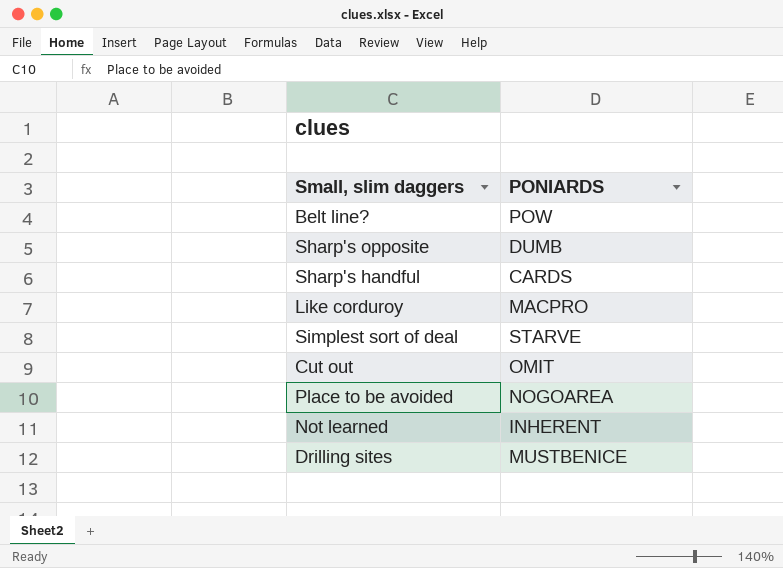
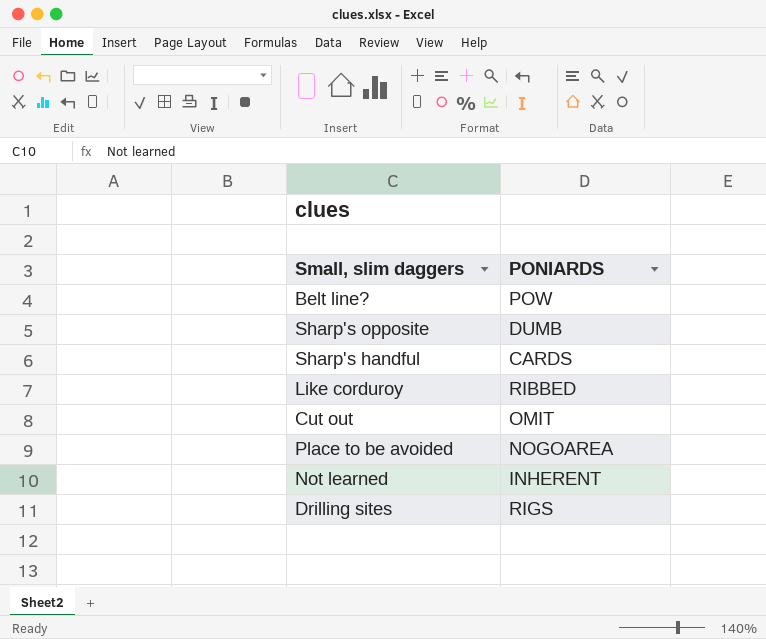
row Simplest sort of deal: STARVE -> none
Like corduroy | PONIARDS: MACPRO -> RIBBED
Drilling sites | PONIARDS: MUSTBENICE -> RIGS

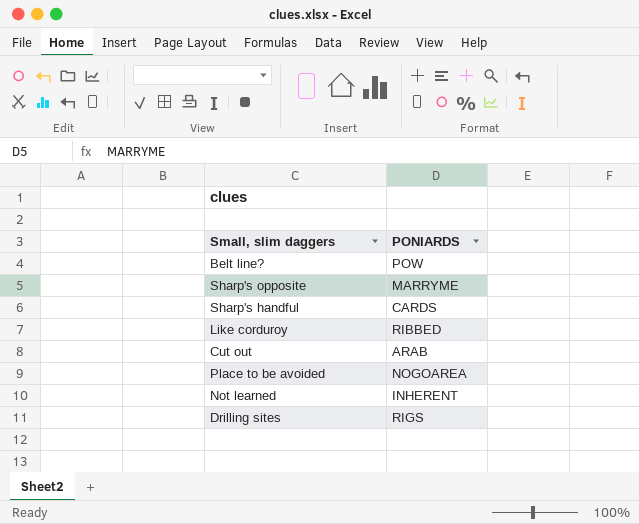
Sharp's opposite | PONIARDS: DUMB -> MARRYME
Cut out | PONIARDS: OMIT -> ARAB

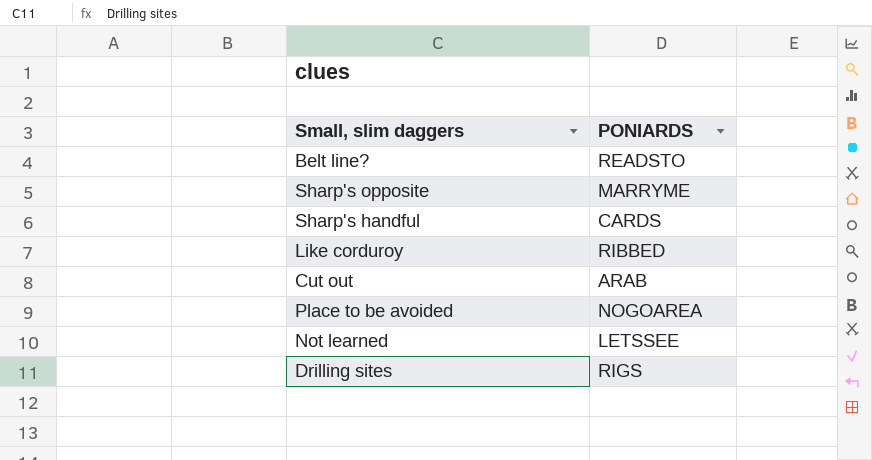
Belt line? | PONIARDS: POW -> READSTO
Not learned | PONIARDS: INHERENT -> LETSSEE

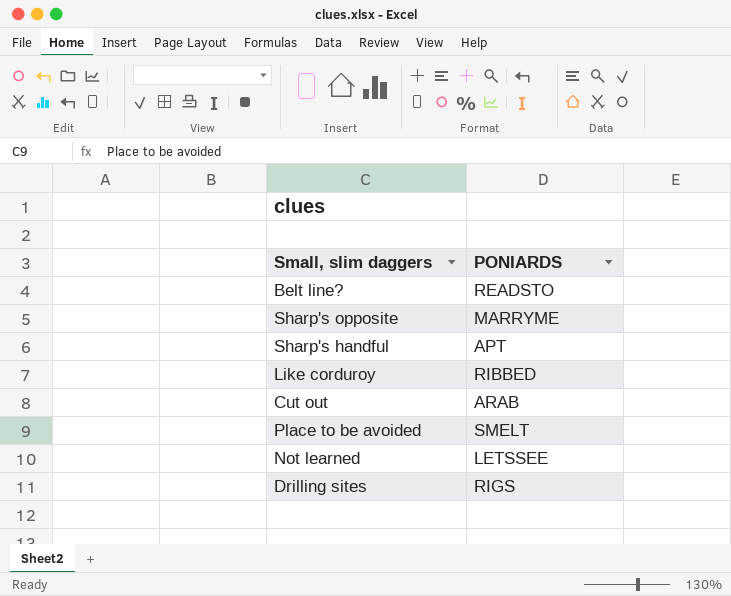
Sharp's handful | PONIARDS: CARDS -> APT
Place to be avoided | PONIARDS: NOGOAREA -> SMELT

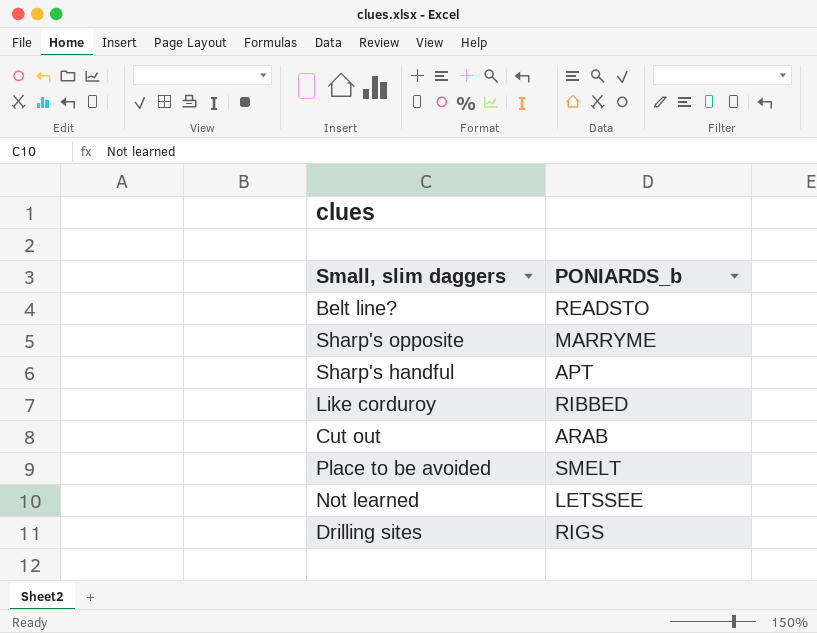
column name: PONIARDS -> PONIARDS_b

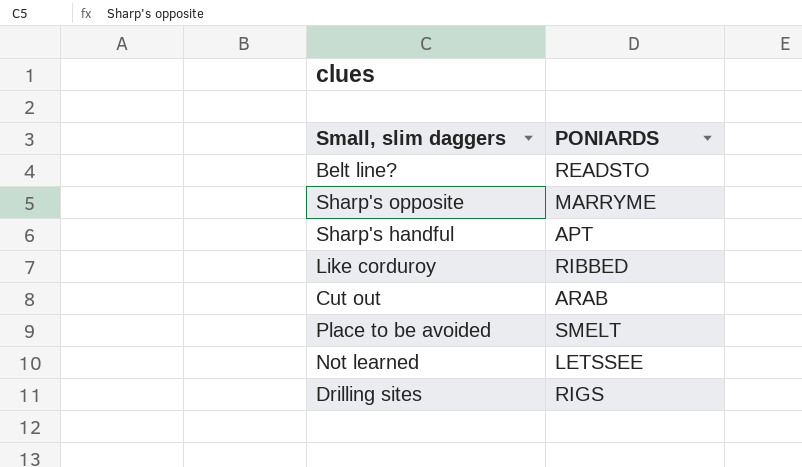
column name: PONIARDS_b -> PONIARDS

